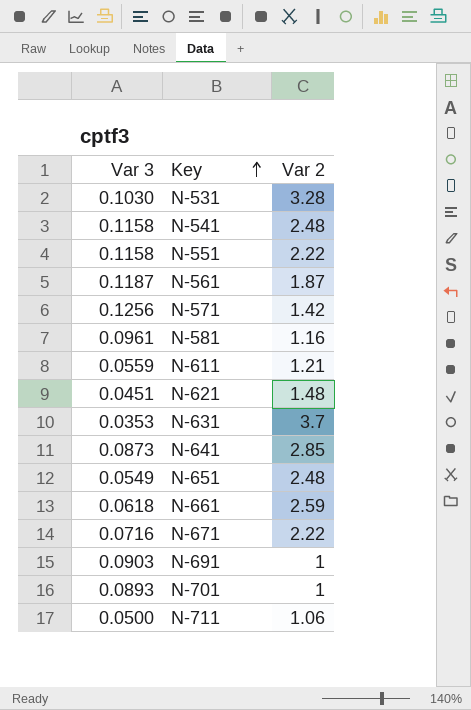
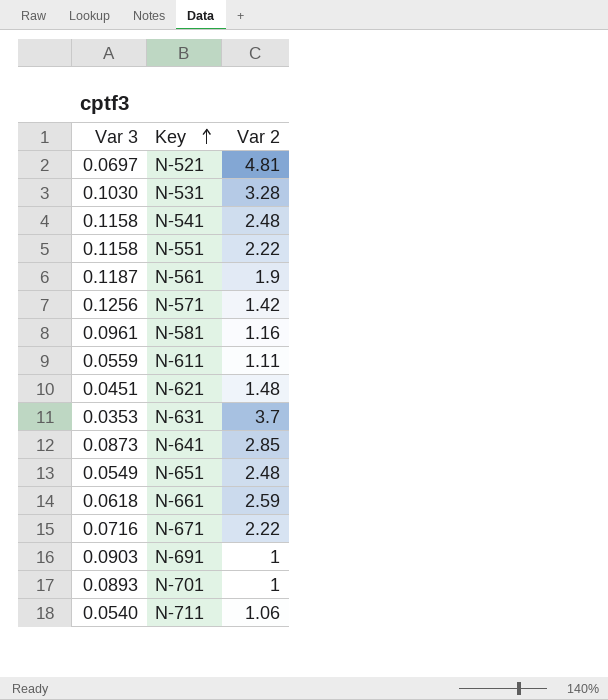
row N-521: none -> 0.0697 | 4.81
N-561 | Var 2: 1.87 -> 1.9
N-611 | Var 2: 1.21 -> 1.11
N-711 | Var 3: 0.0500 -> 0.0540

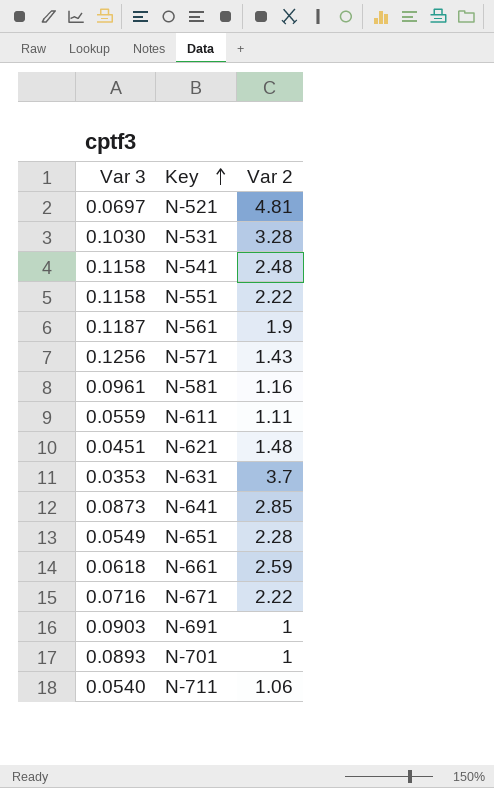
N-571 | Var 2: 1.42 -> 1.43
N-651 | Var 2: 2.48 -> 2.28

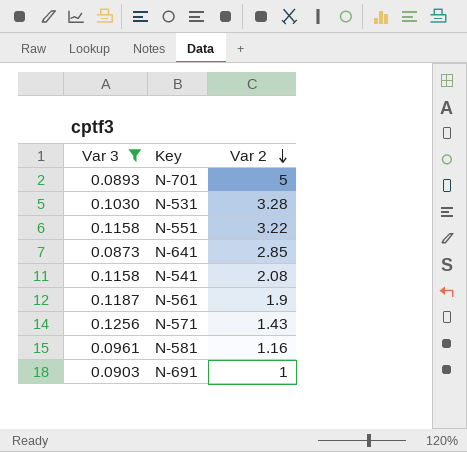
filter: none -> Var 3 >= 0.0873
row order: Key ascending -> Var 2 descending
N-701 | Var 2: 1 -> 5
N-551 | Var 2: 2.22 -> 3.22
N-541 | Var 2: 2.48 -> 2.08

